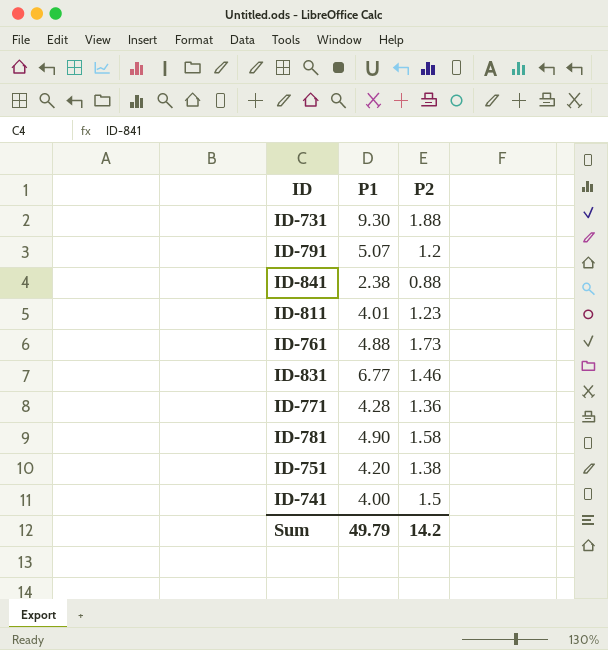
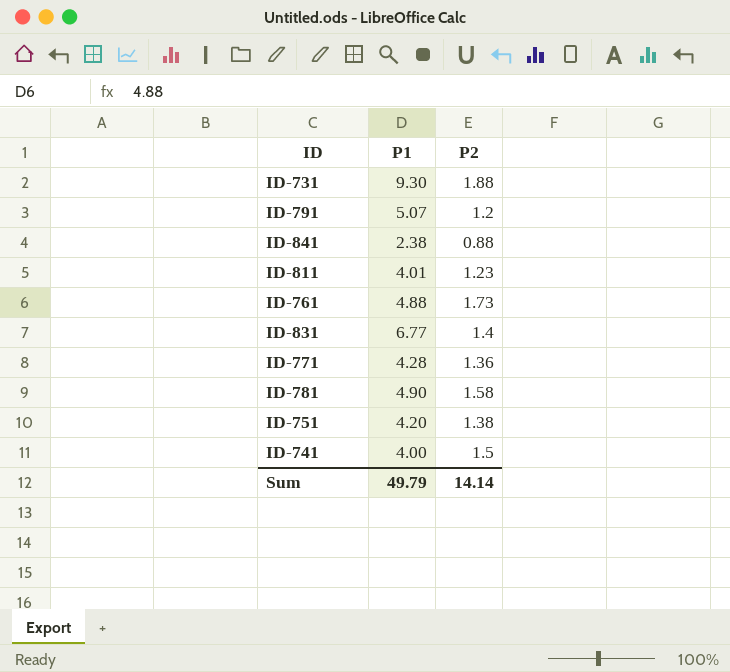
ID-831 | P2: 1.46 -> 1.4
Sum | P2: 14.2 -> 14.14

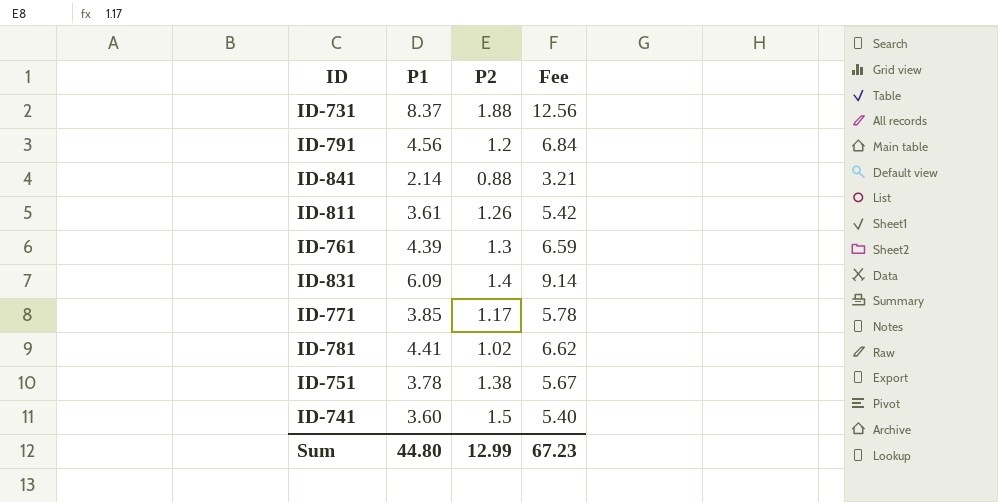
column Fee | formula: none -> [P1] * 1.5
ID-731 | P1: 9.30 -> 8.37
ID-791 | P1: 5.07 -> 4.56
ID-841 | P1: 2.38 -> 2.14
ID-811 | P1: 4.01 -> 3.61
ID-811 | P2: 1.23 -> 1.26
ID-761 | P1: 4.88 -> 4.39
ID-761 | P2: 1.73 -> 1.3
ID-831 | P1: 6.77 -> 6.09
ID-771 | P1: 4.28 -> 3.85
ID-771 | P2: 1.36 -> 1.17
ID-781 | P1: 4.90 -> 4.41
ID-781 | P2: 1.58 -> 1.02
ID-751 | P1: 4.20 -> 3.78
ID-741 | P1: 4.00 -> 3.60
Sum | P1: 49.79 -> 44.80
Sum | P2: 14.14 -> 12.99

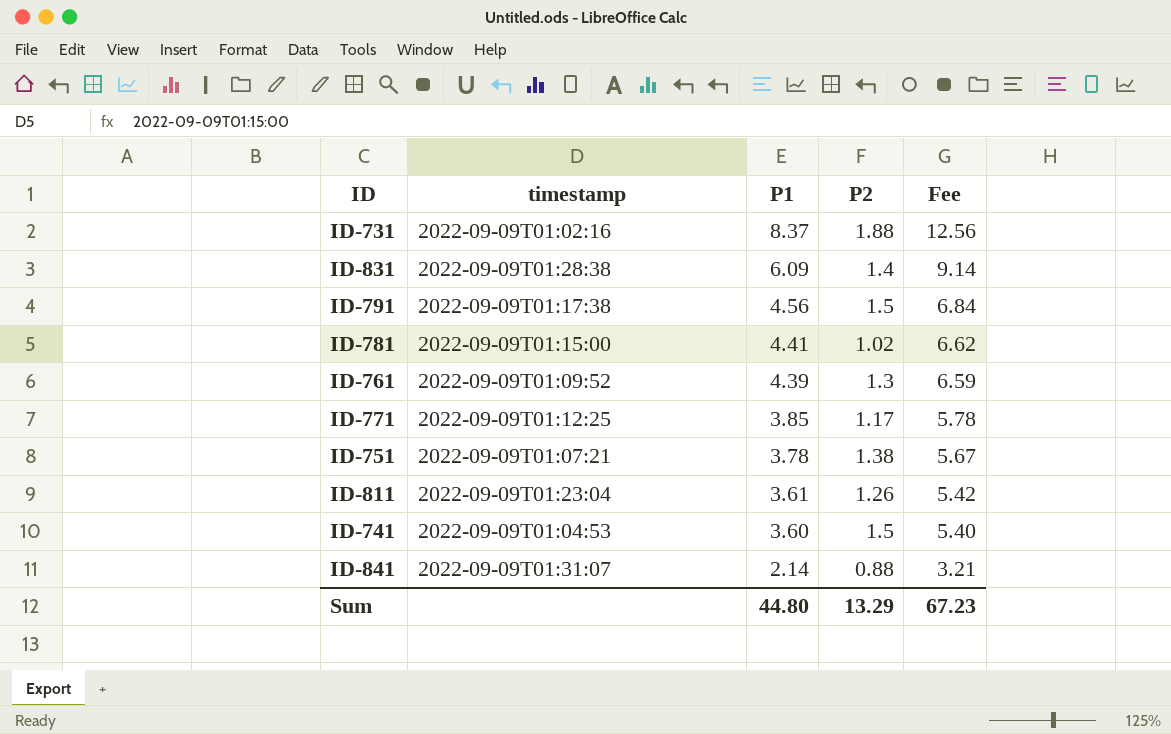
row order: none -> P1 descending
column timestamp | position: none -> 2
ID-791 | P2: 1.2 -> 1.5
Sum | P2: 12.99 -> 13.29

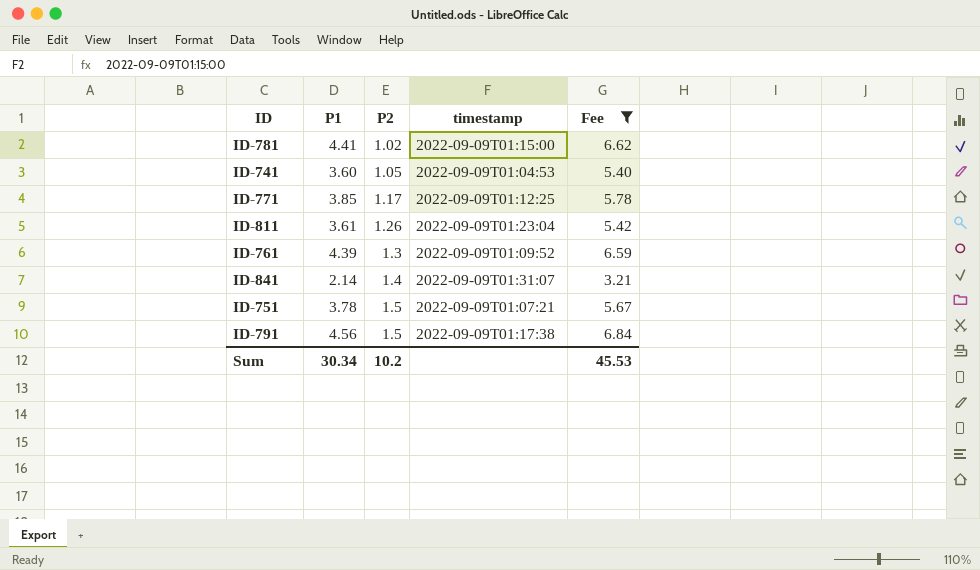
filter: none -> Fee <= 6.84
row order: P1 descending -> P2 ascending
column timestamp | position: 2 -> 4
ID-741 | P2: 1.5 -> 1.05
ID-841 | P2: 0.88 -> 1.4
ID-751 | P2: 1.38 -> 1.5
Sum | P1: 44.80 -> 30.34
Sum | P2: 13.29 -> 10.2
Sum | Fee: 67.23 -> 45.53

